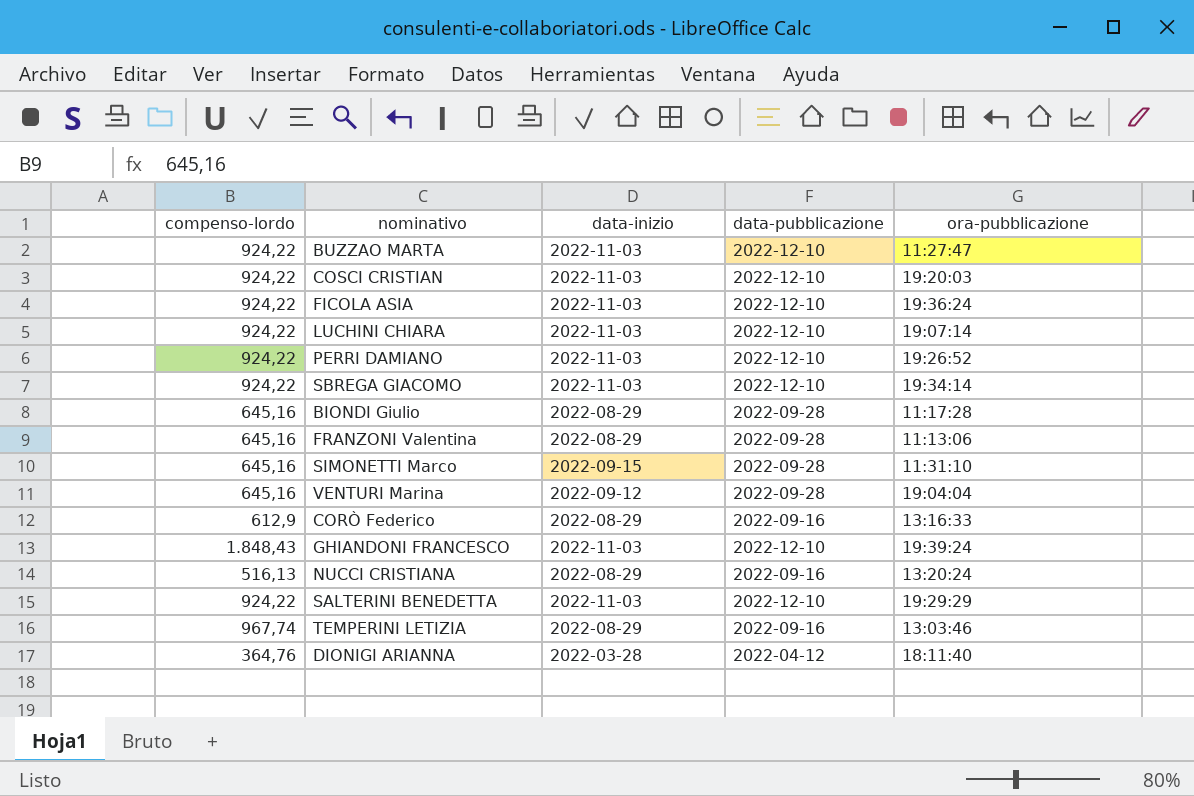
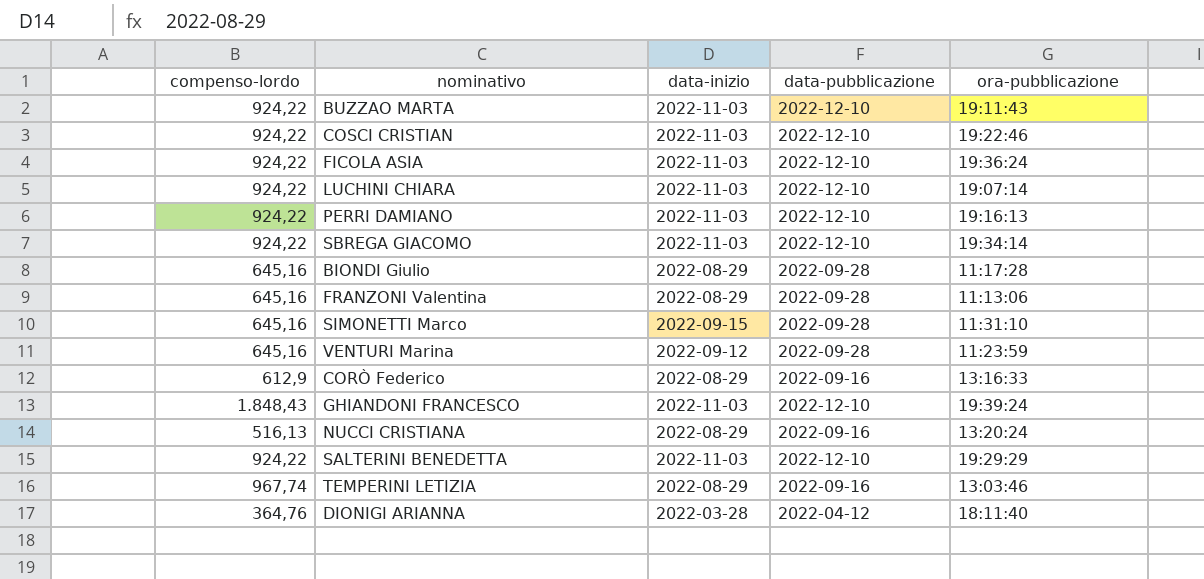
BUZZAO MARTA | ora-pubblicazione: 11:27:47 -> 19:11:43
COSCI CRISTIAN | ora-pubblicazione: 19:20:03 -> 19:22:46
PERRI DAMIANO | ora-pubblicazione: 19:26:52 -> 19:16:13
VENTURI Marina | ora-pubblicazione: 19:04:04 -> 11:23:59

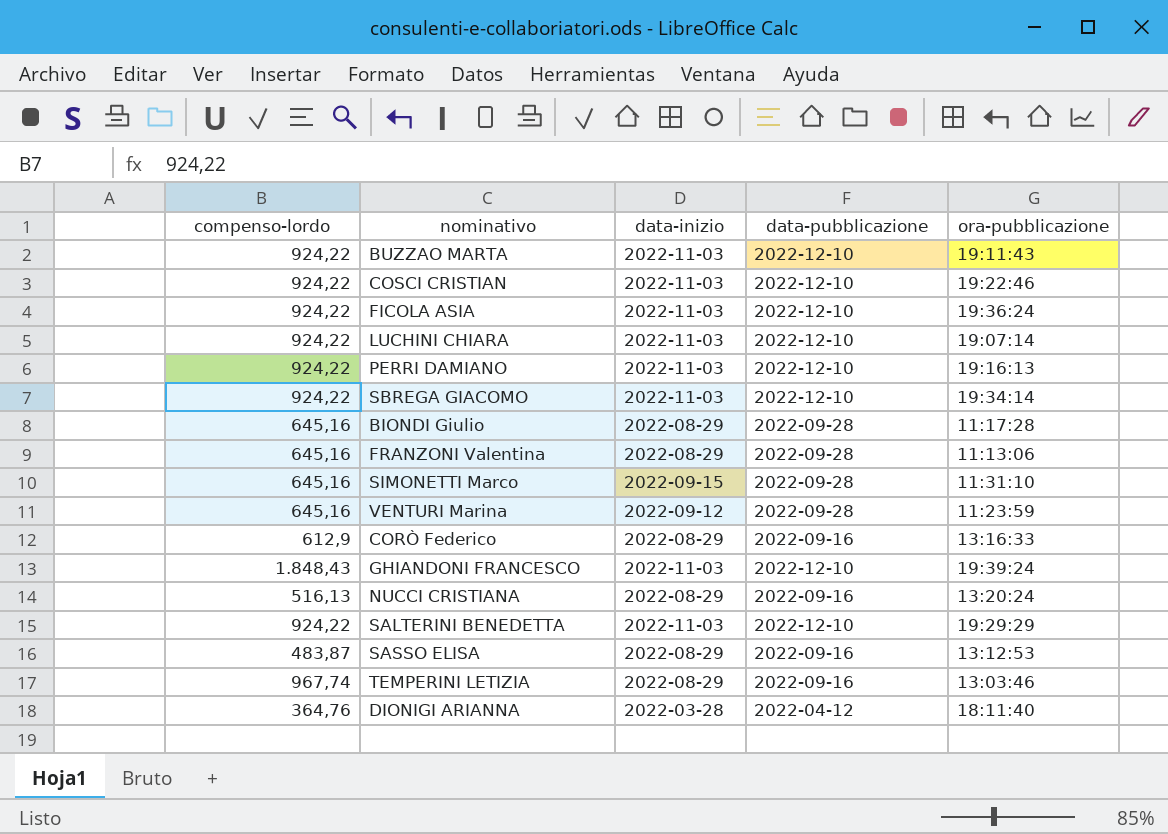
row SASSO ELISA: none -> 483,87 | 2022-08-29 | 2022-09-16 | 13:12:53

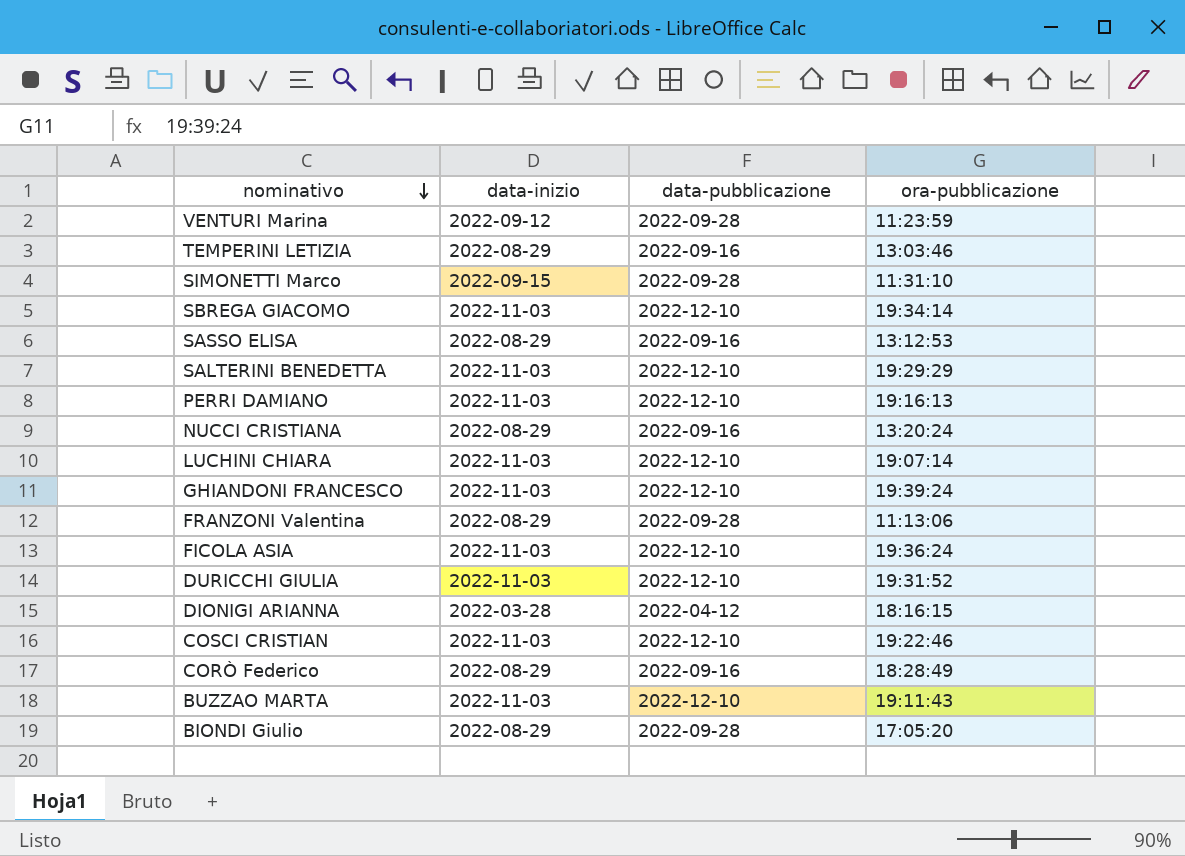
row order: none -> nominativo descending
column compenso-lordo | position: 1 -> none
row DURICCHI GIULIA: none -> 2022-11-03 | 2022-12-10 | 19:31:52
DIONIGI ARIANNA | ora-pubblicazione: 18:11:40 -> 18:16:15
CORÒ Federico | ora-pubblicazione: 13:16:33 -> 18:28:49
BIONDI Giulio | ora-pubblicazione: 11:17:28 -> 17:05:20

